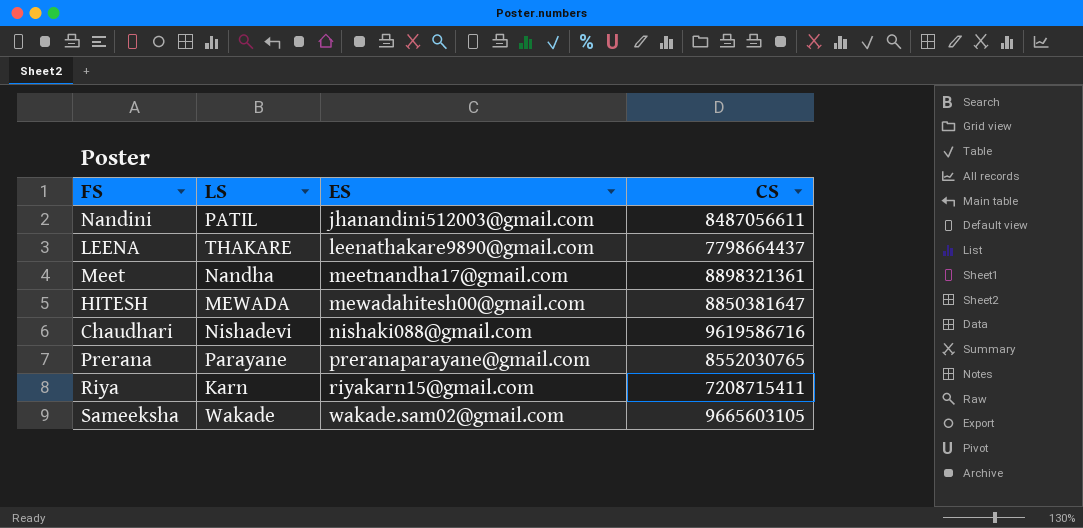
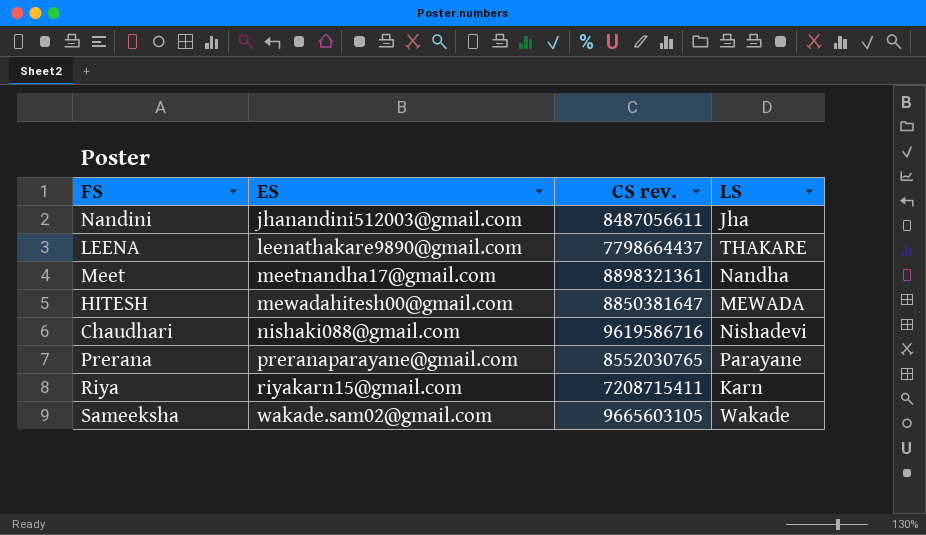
column name: CS -> CS rev.
column LS | position: 2 -> 4
Nandini | LS: PATIL -> Jha

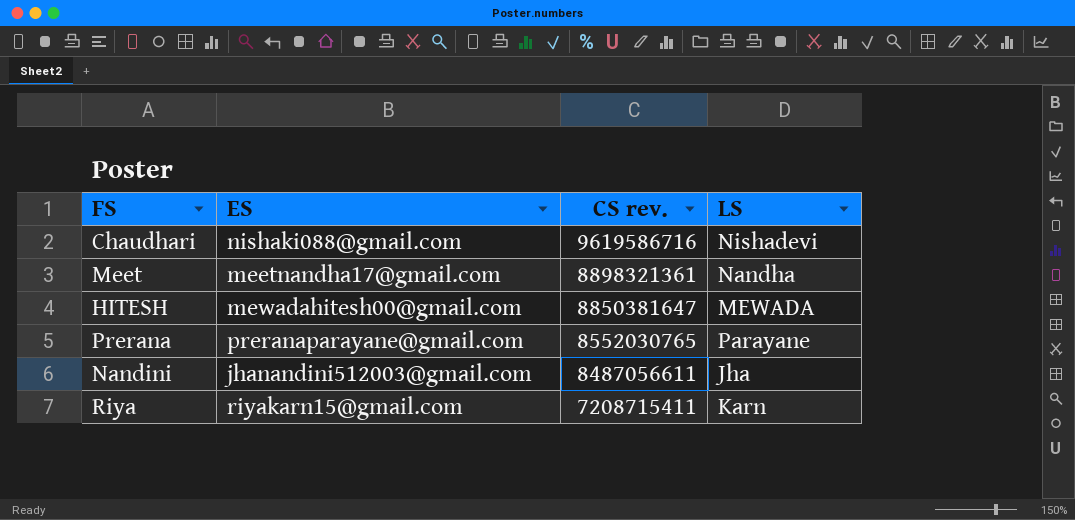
row order: ES ascending -> CS rev. descending
row LEENA: leenathakare9890@gmail.com | 7798664437 | THAKARE -> none
row Sameeksha: wakade.sam02@gmail.com | 9665603105 | Wakade -> none

